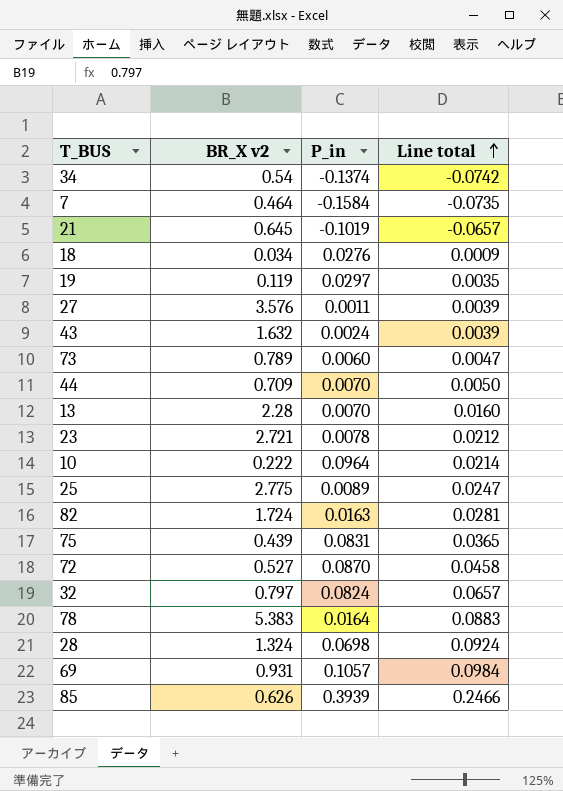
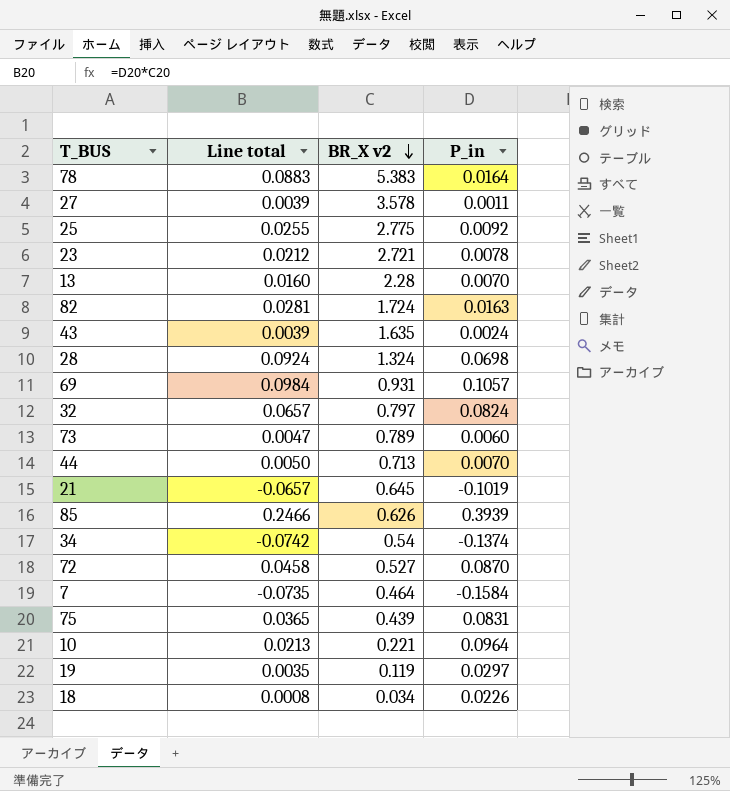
row order: Line total ascending -> BR_X v2 descending
column Line total | position: 4 -> 2
27 | BR_X v2: 3.576 -> 3.578
25 | Line total: 0.0247 -> 0.0255
25 | P_in: 0.0089 -> 0.0092
43 | BR_X v2: 1.632 -> 1.635
44 | BR_X v2: 0.709 -> 0.713
10 | Line total: 0.0214 -> 0.0213
10 | BR_X v2: 0.222 -> 0.221
18 | Line total: 0.0009 -> 0.0008
18 | P_in: 0.0276 -> 0.0226

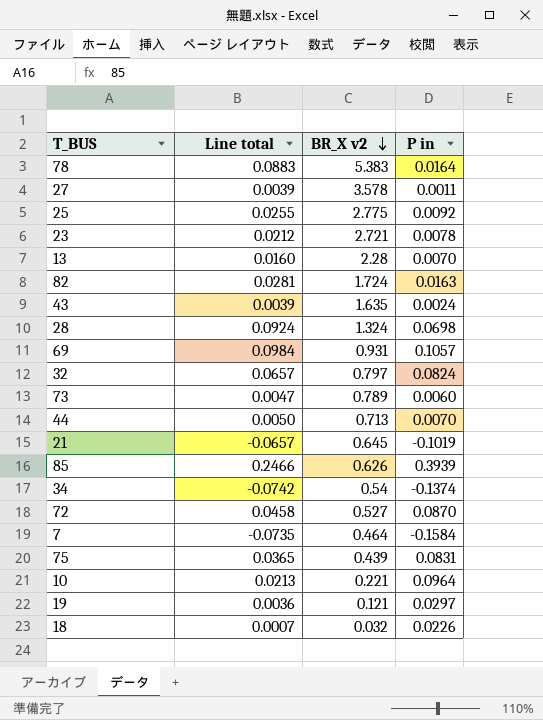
column name: P_in -> P in
19 | Line total: 0.0035 -> 0.0036
19 | BR_X v2: 0.119 -> 0.121
18 | Line total: 0.0008 -> 0.0007
18 | BR_X v2: 0.034 -> 0.032

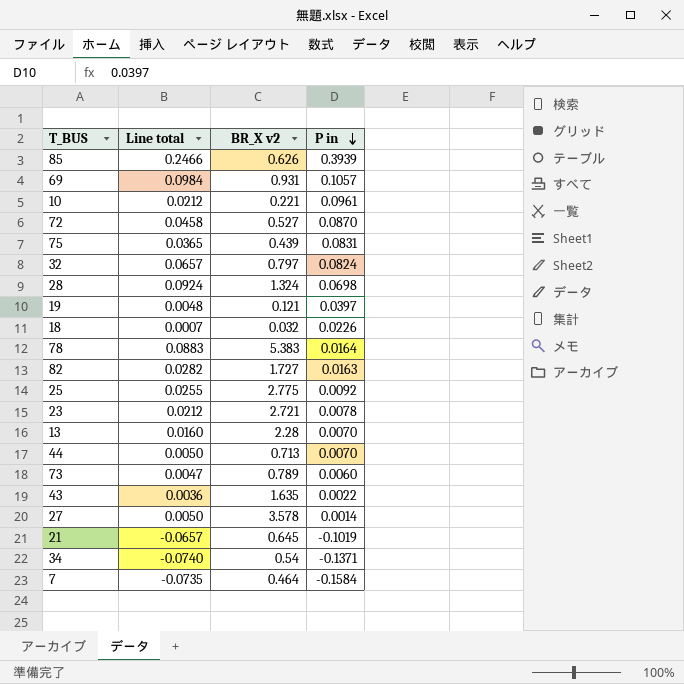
row order: BR_X v2 descending -> P in descending
10 | Line total: 0.0213 -> 0.0212
10 | P in: 0.0964 -> 0.0961
19 | Line total: 0.0036 -> 0.0048
19 | P in: 0.0297 -> 0.0397
82 | Line total: 0.0281 -> 0.0282
82 | BR_X v2: 1.724 -> 1.727
43 | Line total: 0.0039 -> 0.0036
43 | P in: 0.0024 -> 0.0022
27 | Line total: 0.0039 -> 0.0050
27 | P in: 0.0011 -> 0.0014
34 | Line total: -0.0742 -> -0.0740
34 | P in: -0.1374 -> -0.1371

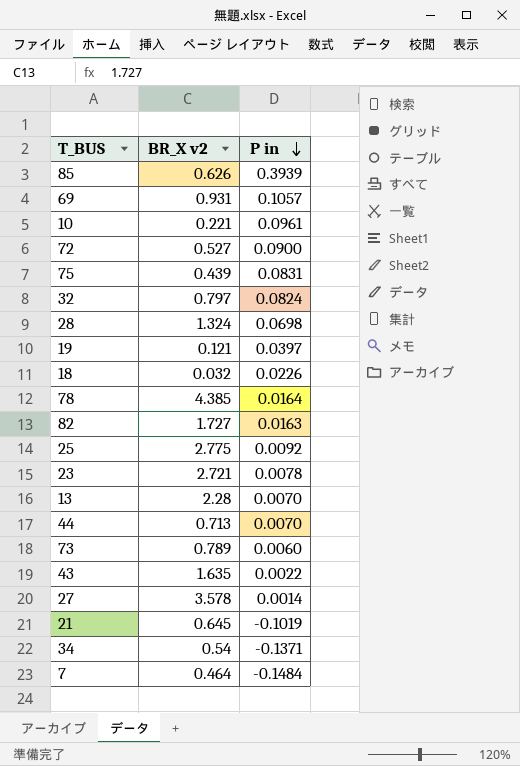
column Line total | formula: [BR_X v2] * [P in] -> none
72 | P in: 0.0870 -> 0.0900
78 | BR_X v2: 5.383 -> 4.385
7 | P in: -0.1584 -> -0.1484

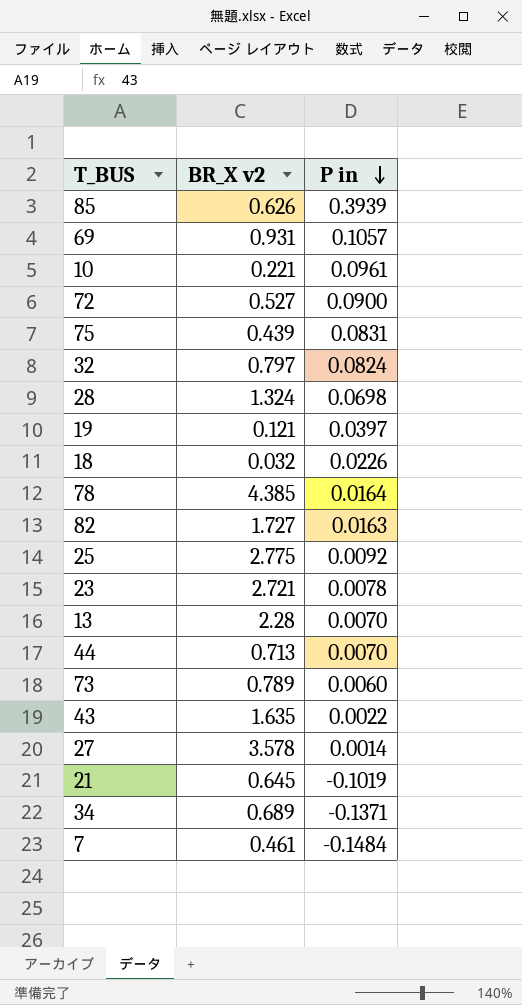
34 | BR_X v2: 0.54 -> 0.689
7 | BR_X v2: 0.464 -> 0.461

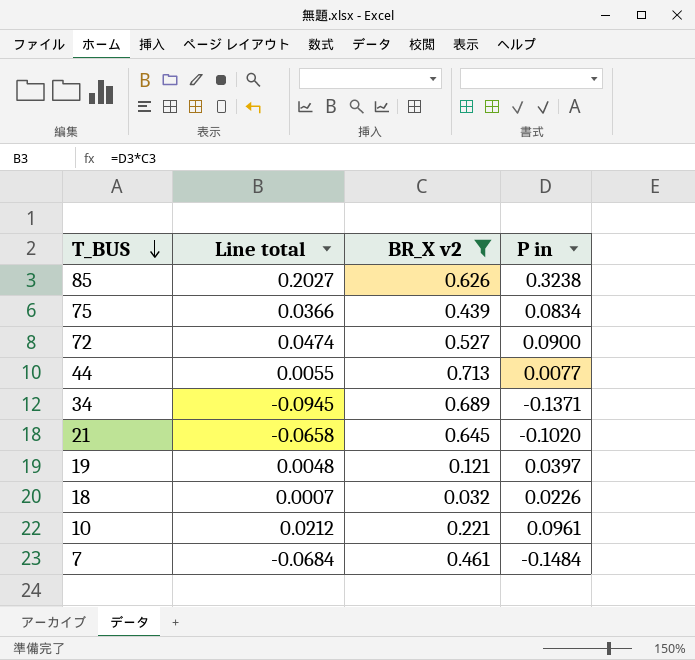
filter: none -> BR_X v2 <= 0.713
row order: P in descending -> T_BUS descending
column Line total | formula: none -> [BR_X v2] * [P in]
85 | P in: 0.3939 -> 0.3238
75 | P in: 0.0831 -> 0.0834
44 | P in: 0.0070 -> 0.0077
21 | P in: -0.1019 -> -0.1020

